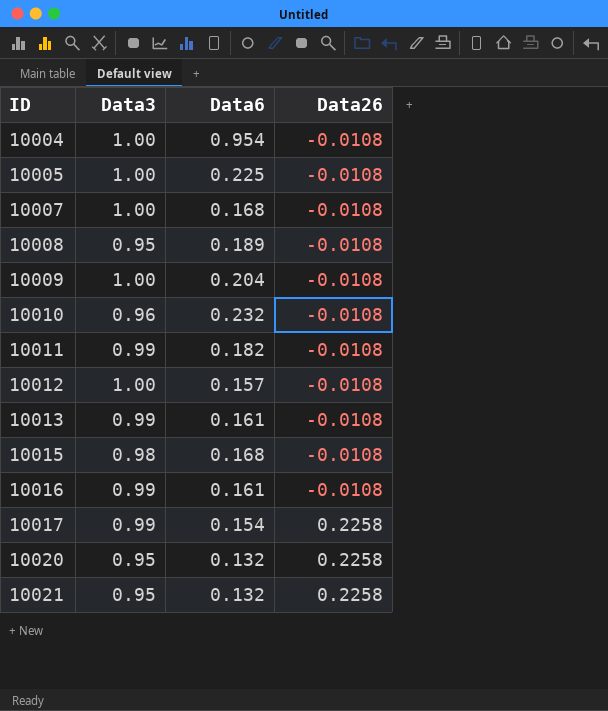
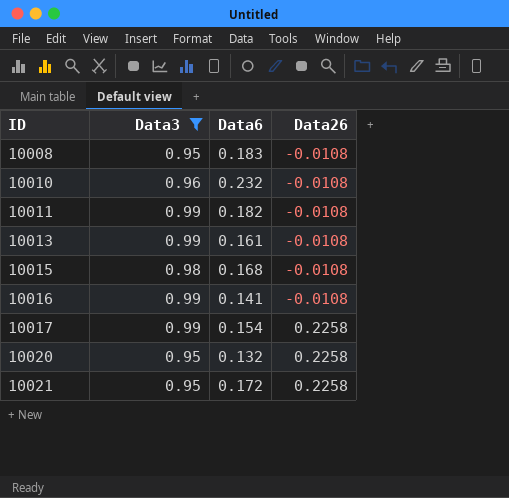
filter: none -> Data3 != 1.00
10008 | Data6: 0.189 -> 0.183
10016 | Data6: 0.161 -> 0.141
10021 | Data6: 0.132 -> 0.172

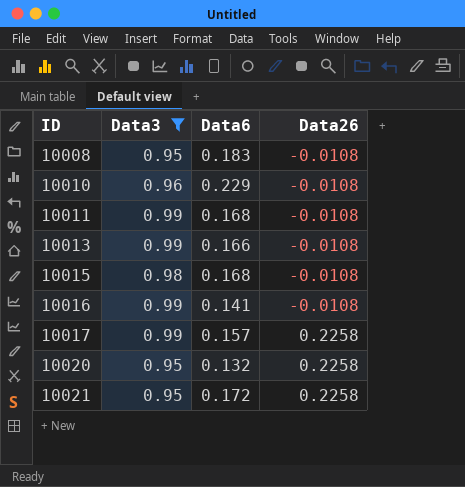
10010 | Data6: 0.232 -> 0.229
10011 | Data6: 0.182 -> 0.168
10013 | Data6: 0.161 -> 0.166
10017 | Data6: 0.154 -> 0.157

